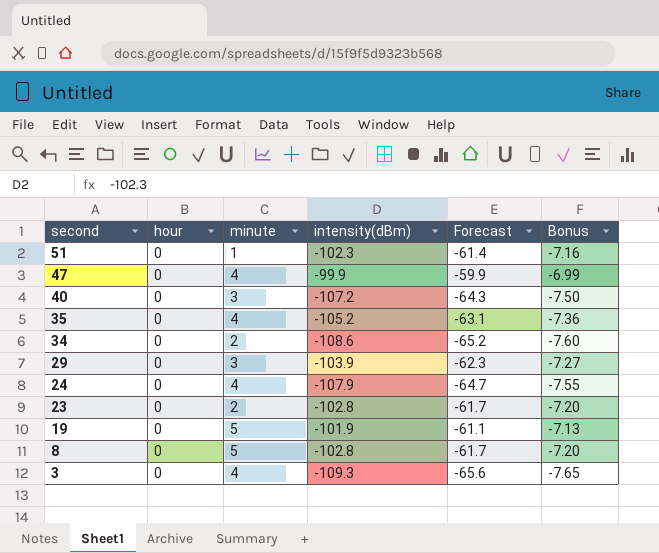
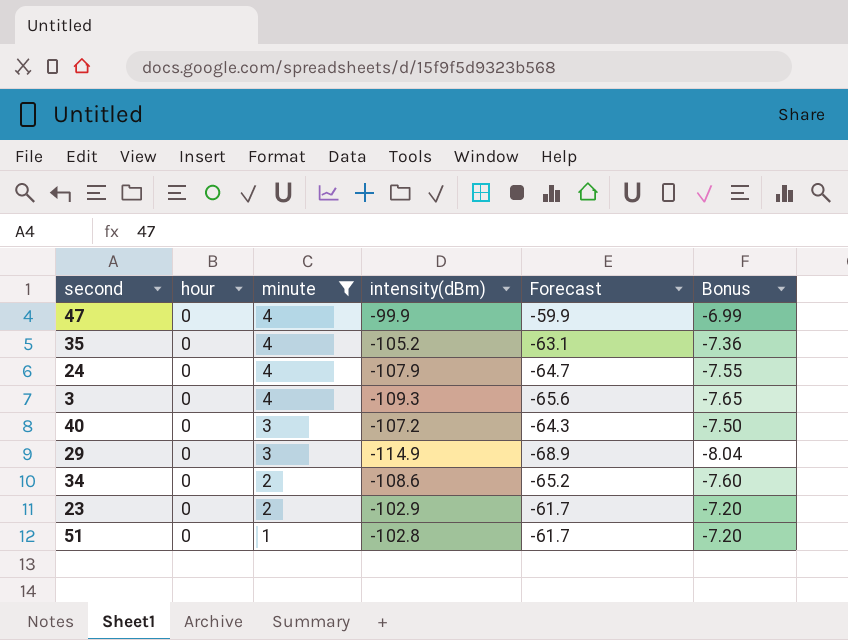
filter: none -> minute != 5
row order: second descending -> minute descending
29 | intensity(dBm): -103.9 -> -114.9
29 | Forecast: -62.3 -> -68.9
29 | Bonus: -7.27 -> -8.04
23 | intensity(dBm): -102.8 -> -102.9
51 | intensity(dBm): -102.3 -> -102.8
51 | Forecast: -61.4 -> -61.7
51 | Bonus: -7.16 -> -7.20

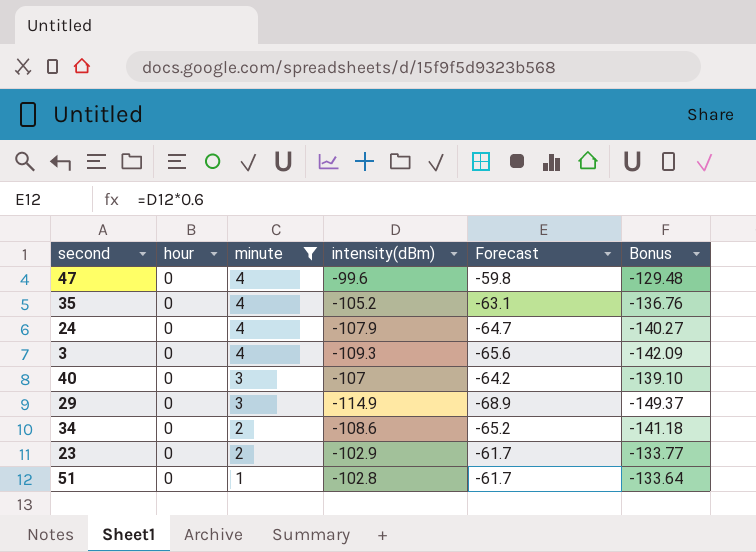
column Bonus | formula: [intensity(dBm)] * 0.07 -> [intensity(dBm)] * 1.3
47 | intensity(dBm): -99.9 -> -99.6
47 | Forecast: -59.9 -> -59.8
40 | intensity(dBm): -107.2 -> -107
40 | Forecast: -64.3 -> -64.2

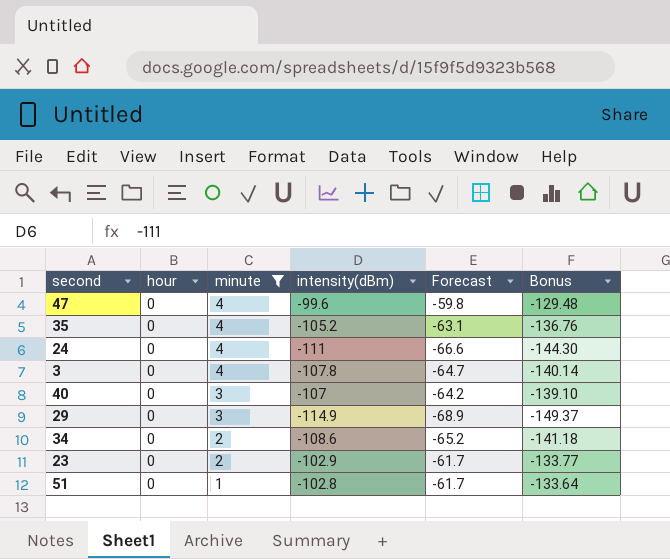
24 | intensity(dBm): -107.9 -> -111
24 | Forecast: -64.7 -> -66.6
24 | Bonus: -140.27 -> -144.30
3 | intensity(dBm): -109.3 -> -107.8
3 | Forecast: -65.6 -> -64.7
3 | Bonus: -142.09 -> -140.14

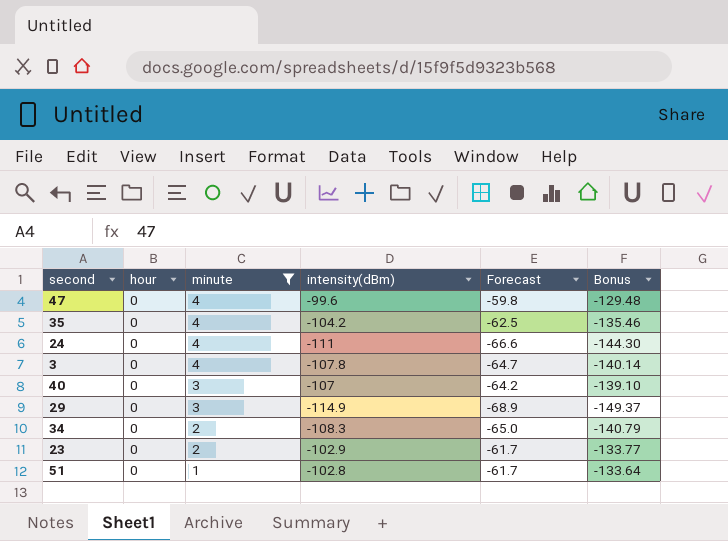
35 | intensity(dBm): -105.2 -> -104.2
35 | Forecast: -63.1 -> -62.5
35 | Bonus: -136.76 -> -135.46
34 | intensity(dBm): -108.6 -> -108.3
34 | Forecast: -65.2 -> -65.0
34 | Bonus: -141.18 -> -140.79

